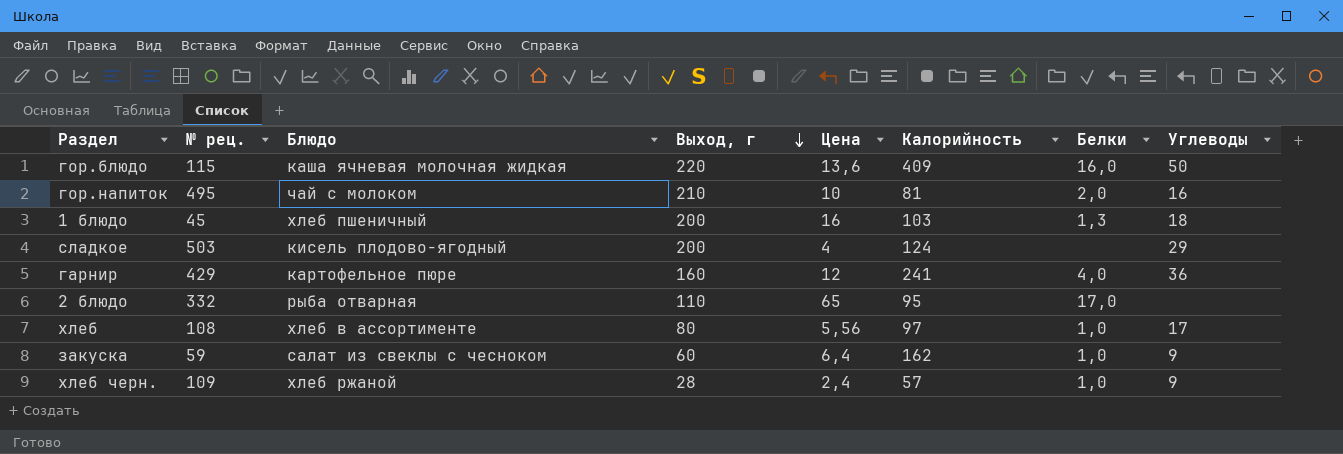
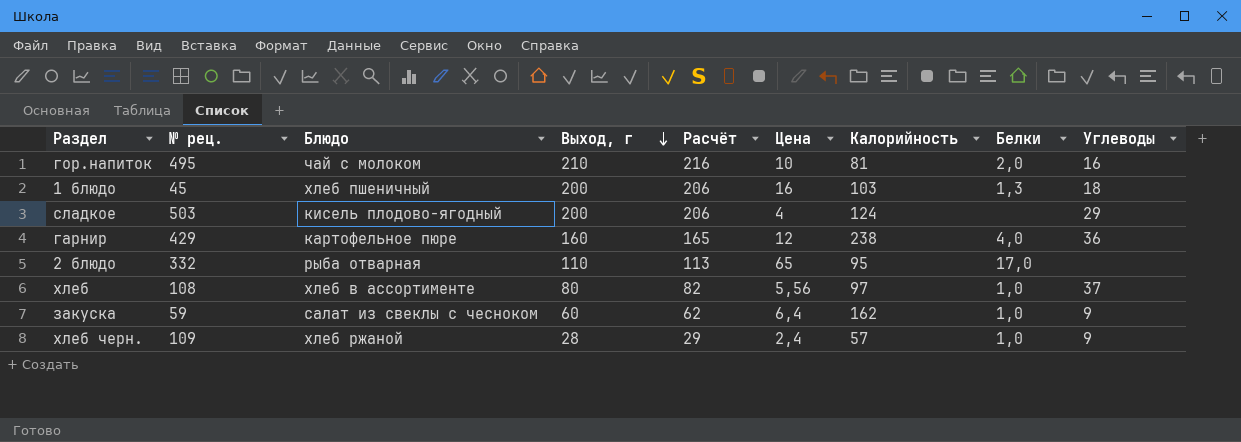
column Расчёт | formula: none -> [Выход, г] * 1,03
row гор.блюдо: 115 | каша ячневая молочная жидкая | 220 | 13,6 | 409 | 16,0 | 50 -> none
гарнир | Калорийность: 241 -> 238
хлеб | Углеводы: 17 -> 37

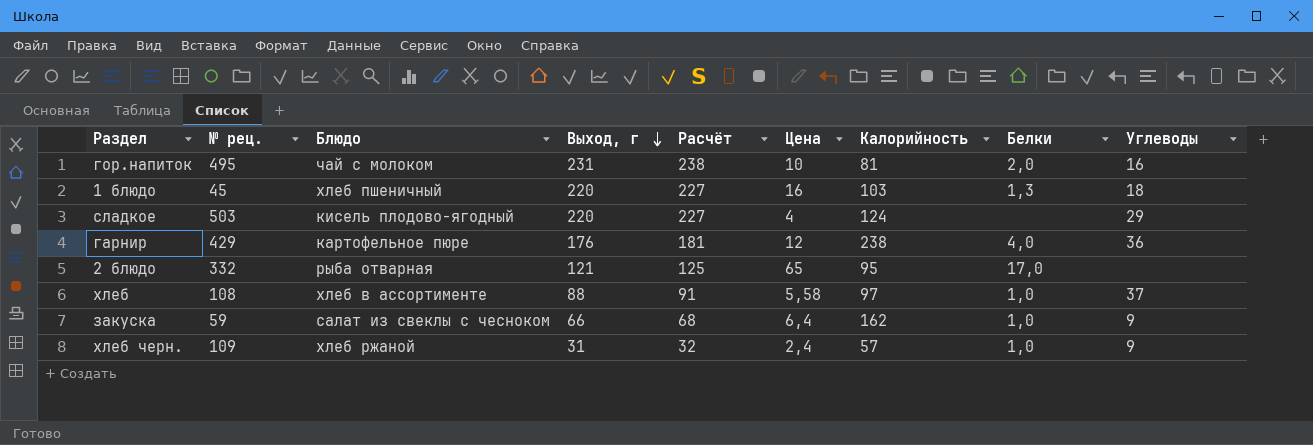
гор.напиток | Выход, г: 210 -> 231
гор.напиток | Расчёт: 216 -> 238
1 блюдо | Выход, г: 200 -> 220
1 блюдо | Расчёт: 206 -> 227
сладкое | Выход, г: 200 -> 220
сладкое | Расчёт: 206 -> 227
гарнир | Выход, г: 160 -> 176
гарнир | Расчёт: 165 -> 181
2 блюдо | Выход, г: 110 -> 121
2 блюдо | Расчёт: 113 -> 125
хлеб | Выход, г: 80 -> 88
хлеб | Расчёт: 82 -> 91
хлеб | Цена: 5,56 -> 5,58
закуска | Выход, г: 60 -> 66
закуска | Расчёт: 62 -> 68
хлеб черн. | Выход, г: 28 -> 31
хлеб черн. | Расчёт: 29 -> 32

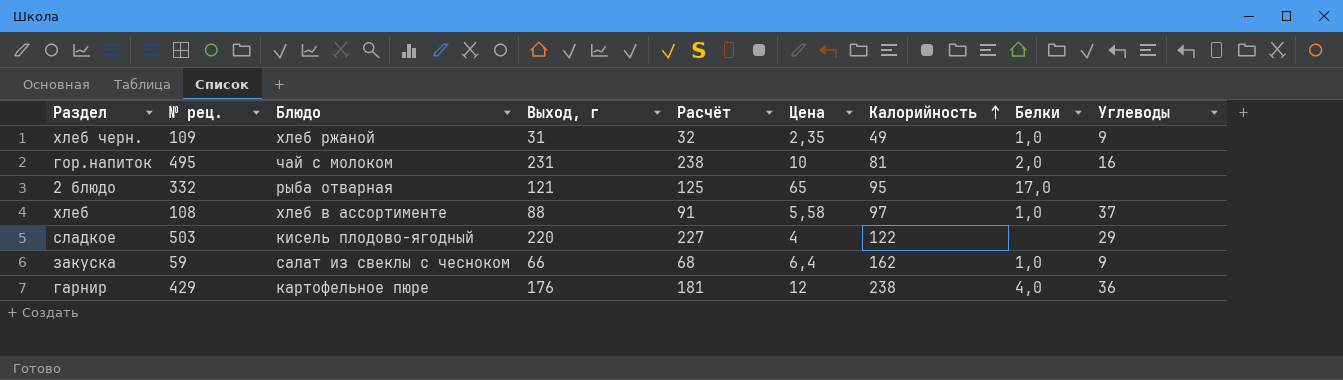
row order: Выход, г descending -> Калорийность ascending
row 1 блюдо: 45 | хлеб пшеничный | 220 | 227 | 16 | 103 | 1,3 | 18 -> none
хлеб черн. | Цена: 2,4 -> 2,35
хлеб черн. | Калорийность: 57 -> 49
сладкое | Калорийность: 124 -> 122

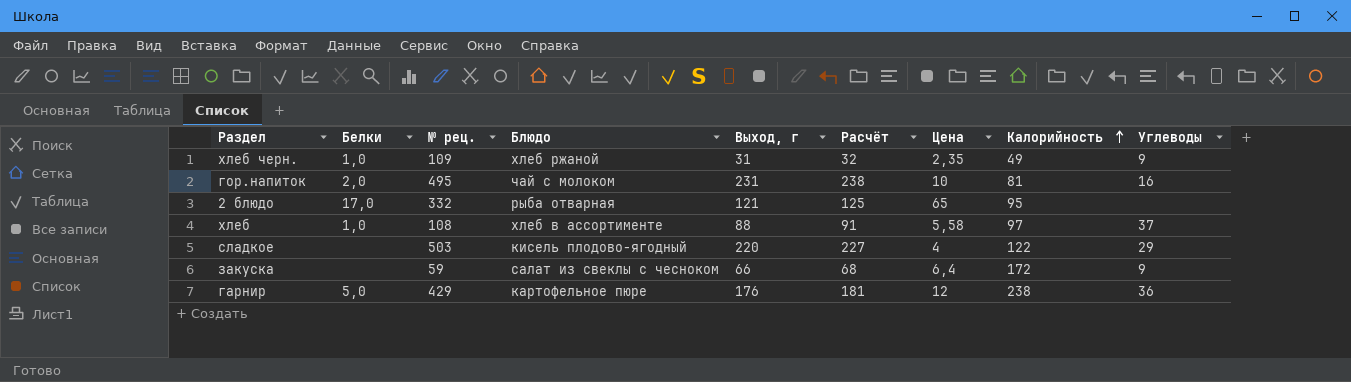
column Белки | position: 8 -> 2
закуска | Белки: 1,0 -> none
закуска | Калорийность: 162 -> 172
гарнир | Белки: 4,0 -> 5,0

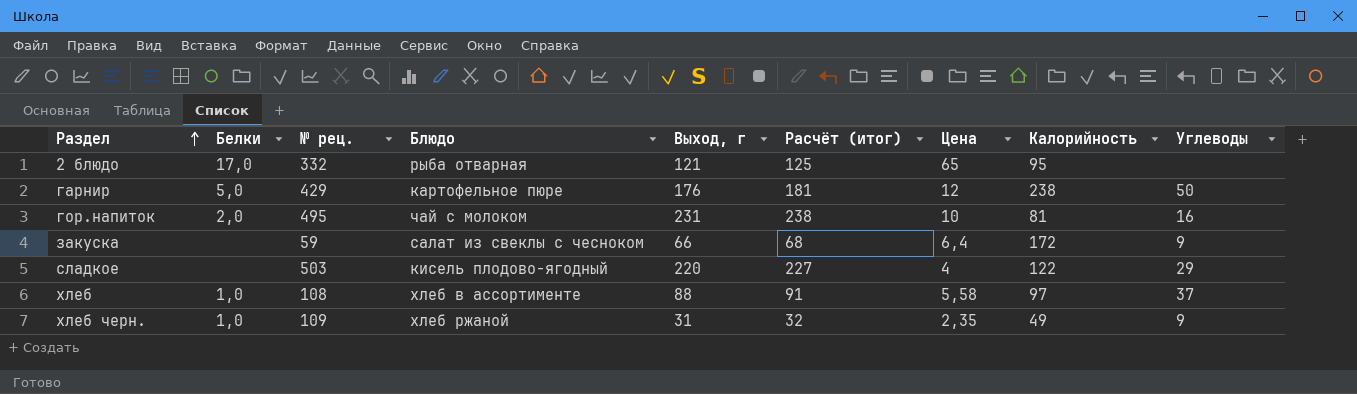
row order: Калорийность ascending -> Раздел ascending
column name: Расчёт -> Расчёт (итог)
гарнир | Углеводы: 36 -> 50

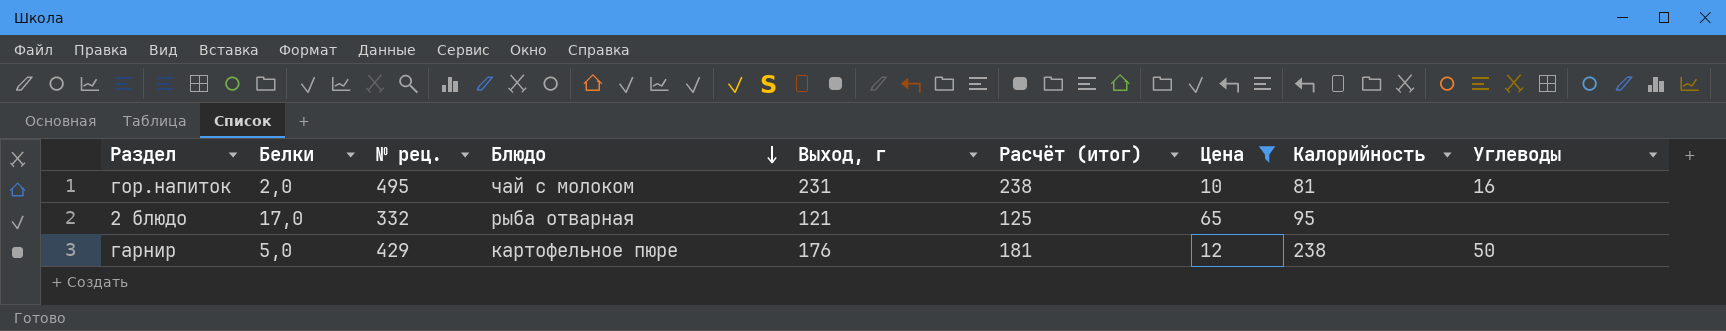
filter: none -> Цена >= 10
row order: Раздел ascending -> Блюдо descending

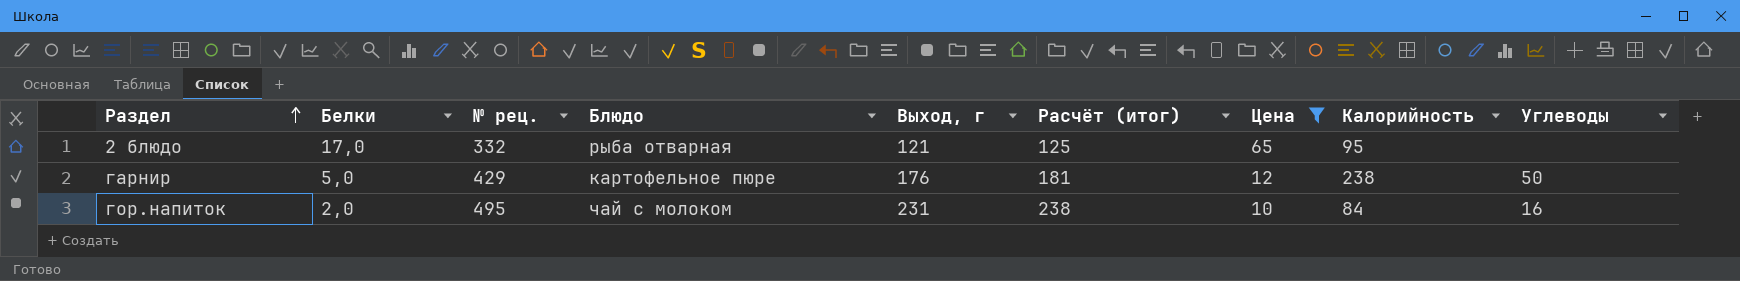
row order: Блюдо descending -> Раздел ascending
гор.напиток | Калорийность: 81 -> 84

